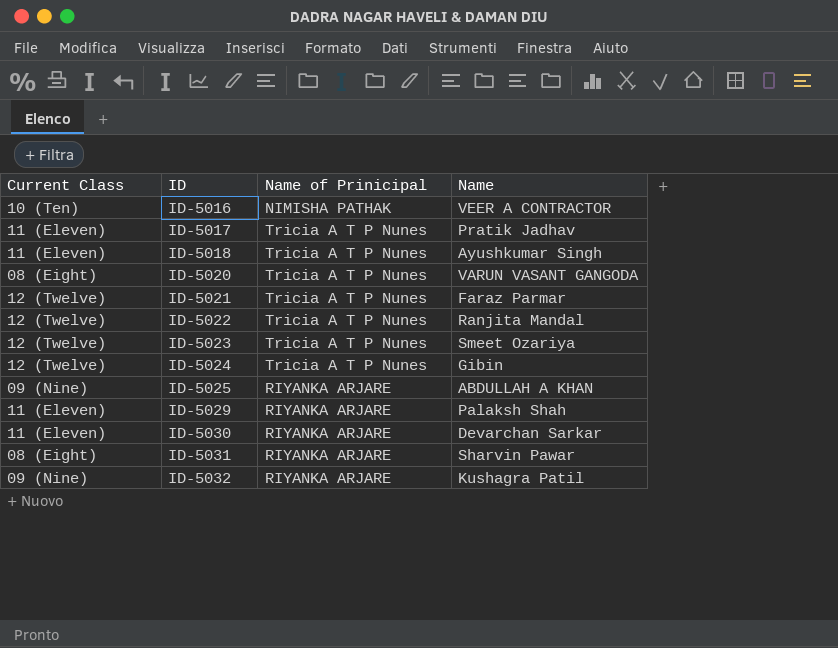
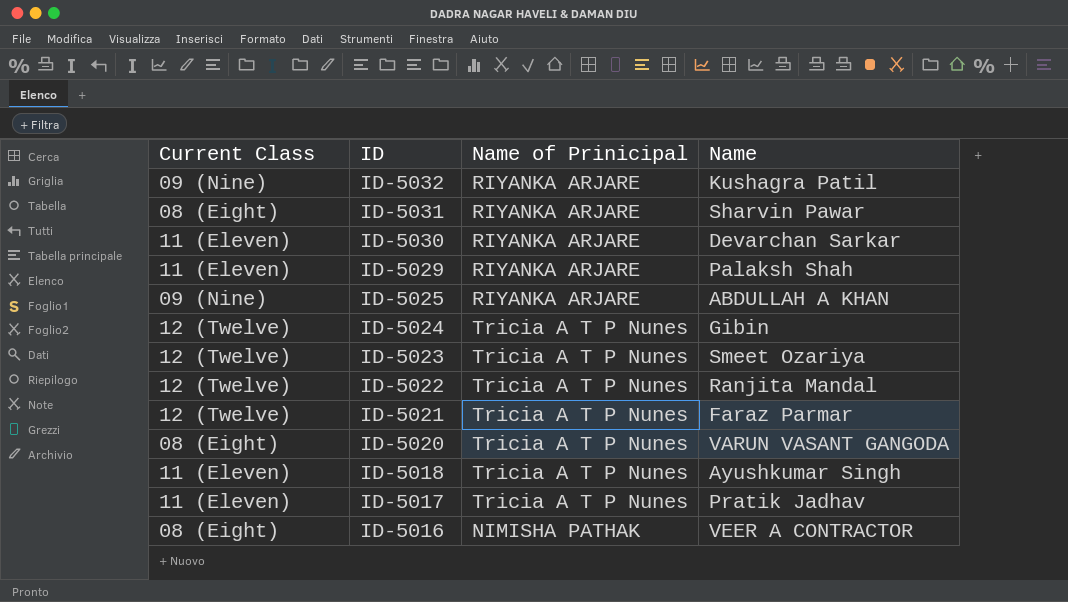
row order: ID ascending -> ID descending
ID-5016 | Current Class: 10 (Ten) -> 08 (Eight)

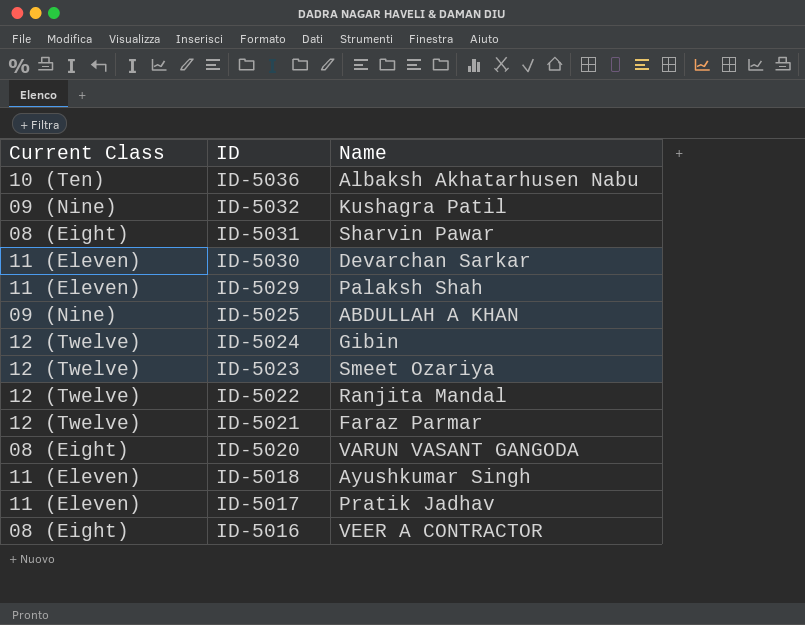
column Name of Prinicipal | position: 3 -> none
row ID-5036: none -> 10 (Ten) | Albaksh Akhatarhusen Nabu

